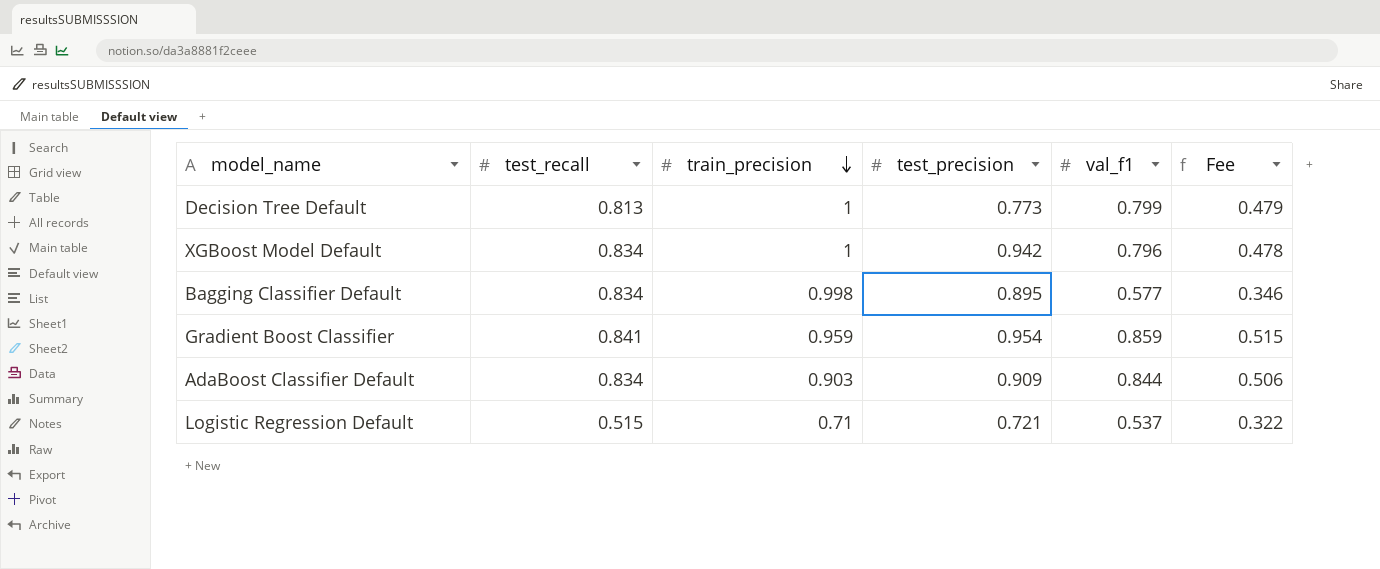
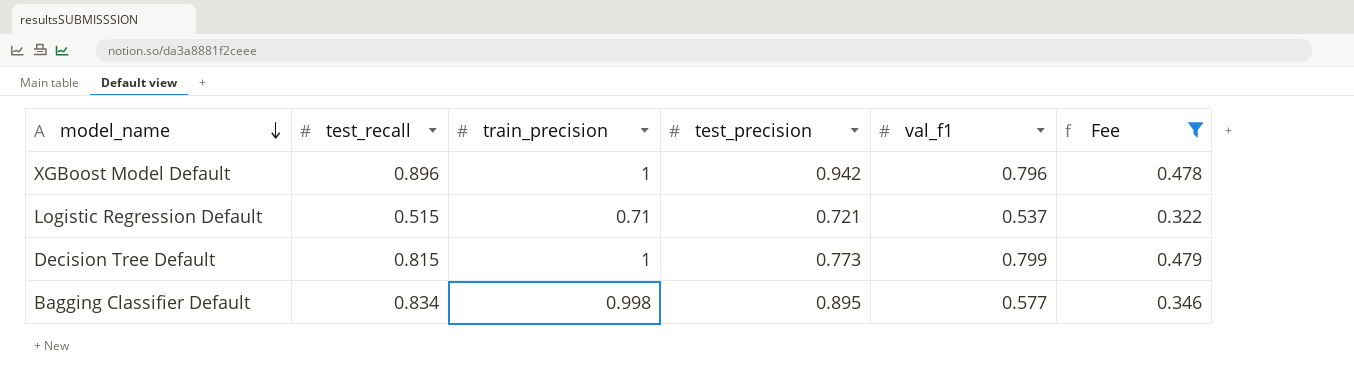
filter: none -> Fee <= 0.479
row order: train_precision descending -> model_name descending
XGBoost Model Default | test_recall: 0.834 -> 0.896
Decision Tree Default | test_recall: 0.813 -> 0.815

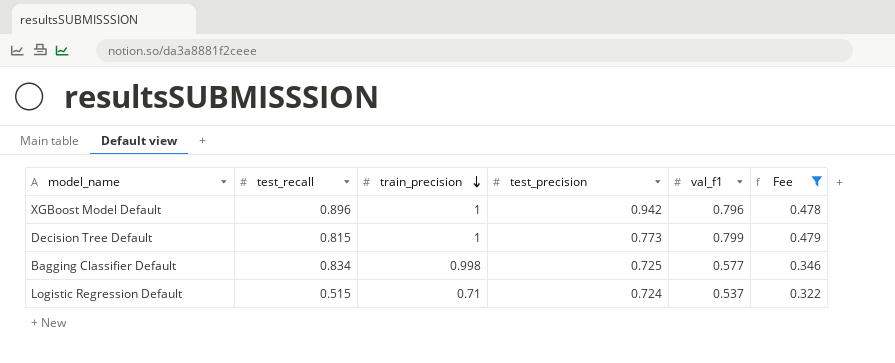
row order: model_name descending -> train_precision descending
Bagging Classifier Default | test_precision: 0.895 -> 0.725
Logistic Regression Default | test_precision: 0.721 -> 0.724

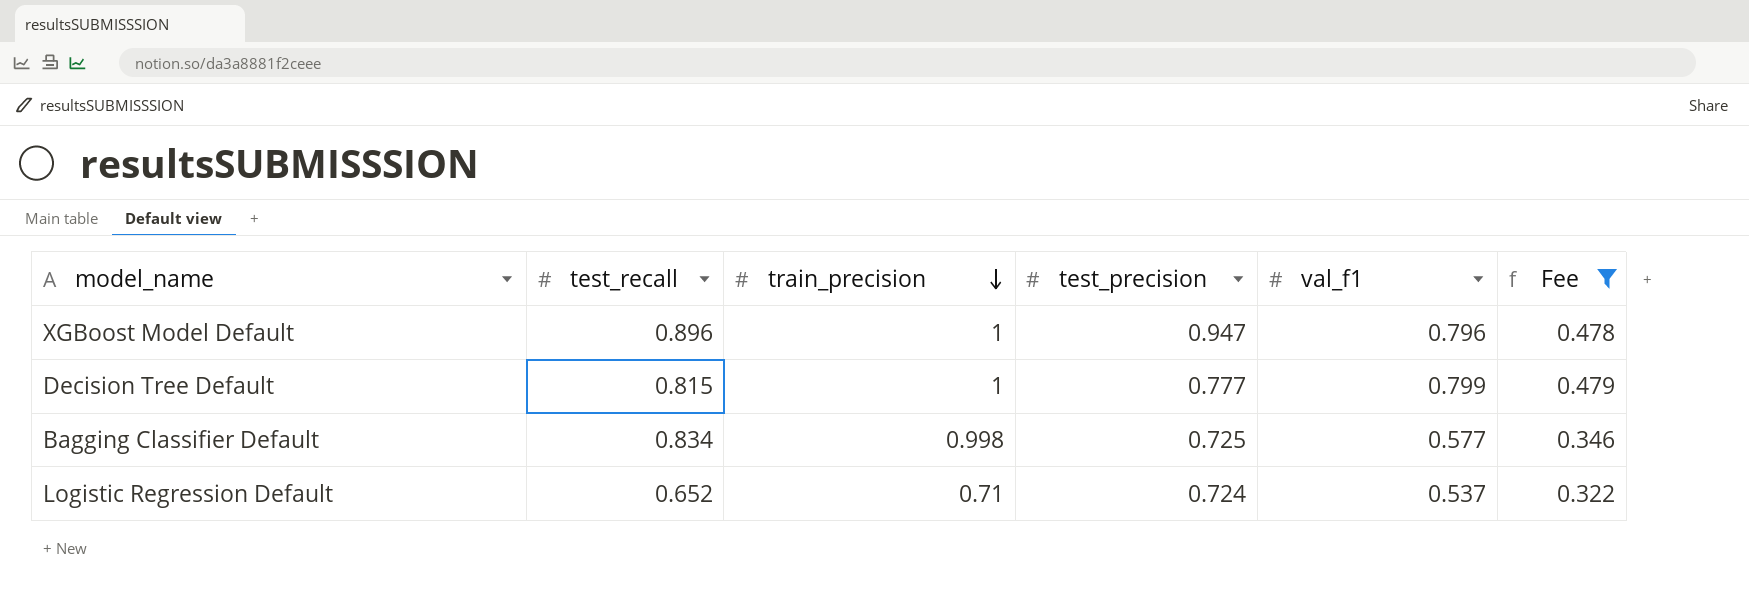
XGBoost Model Default | test_precision: 0.942 -> 0.947
Decision Tree Default | test_precision: 0.773 -> 0.777
Logistic Regression Default | test_recall: 0.515 -> 0.652

